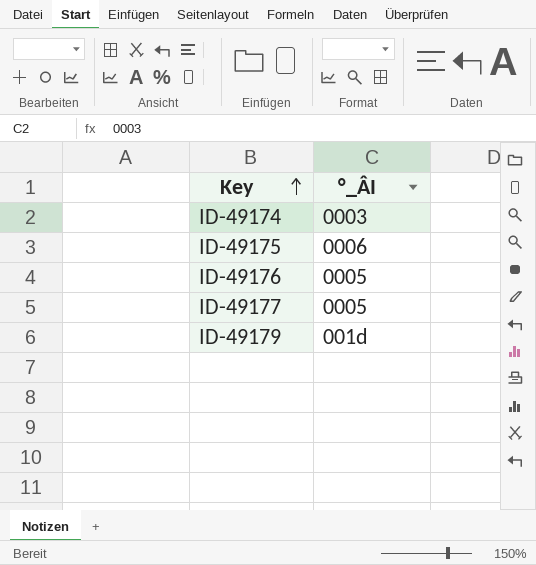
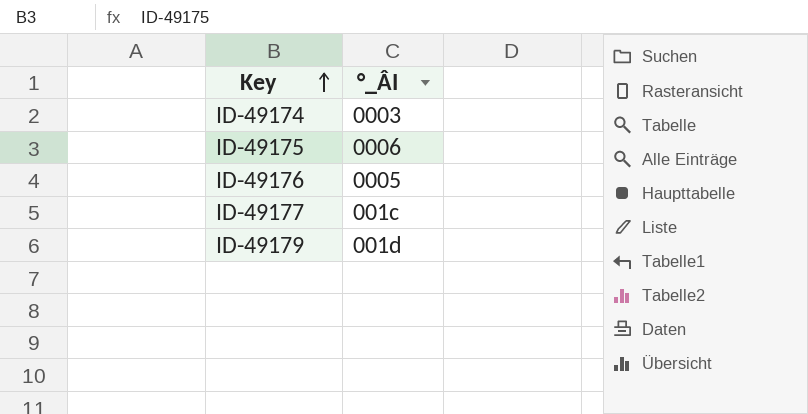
ID-49177 | °_ÂI: 0005 -> 001c

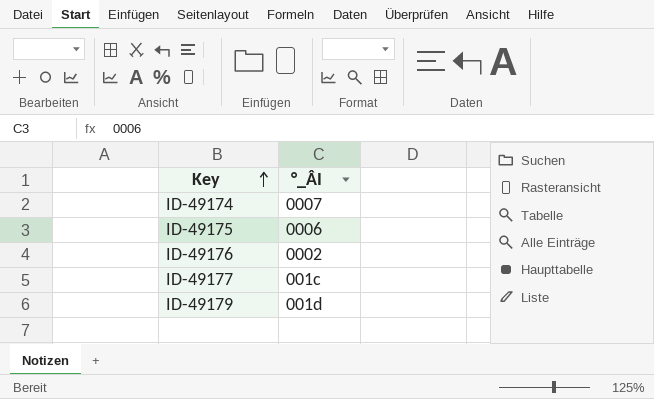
ID-49174 | °_ÂI: 0003 -> 0007
ID-49176 | °_ÂI: 0005 -> 0002

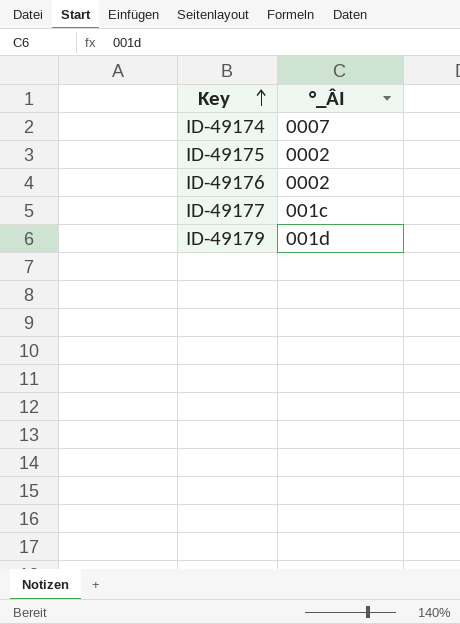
ID-49175 | °_ÂI: 0006 -> 0002

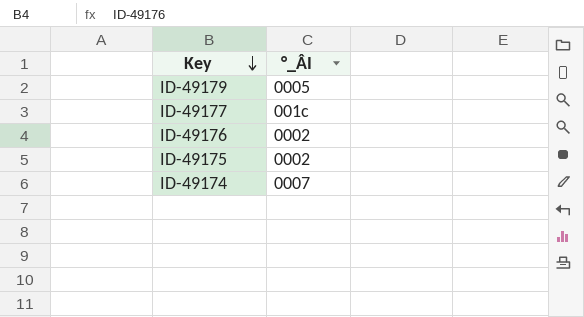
row order: Key ascending -> Key descending
ID-49179 | °_ÂI: 001d -> 0005

